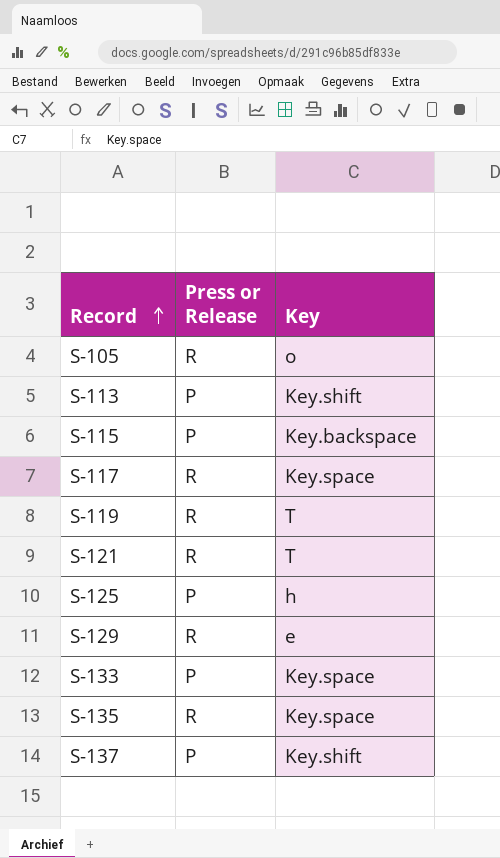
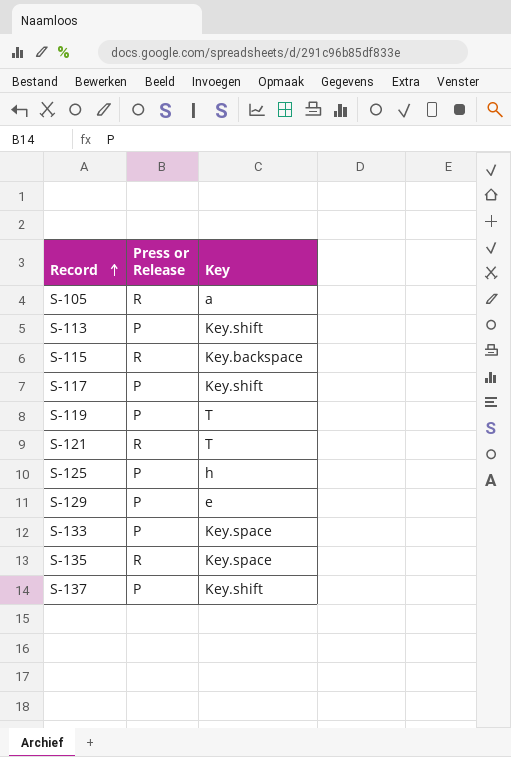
S-105 | Key: o -> a
S-115 | Press or Release: P -> R
S-117 | Press or Release: R -> P
S-117 | Key: Key.space -> Key.shift
S-119 | Press or Release: R -> P
S-129 | Press or Release: R -> P

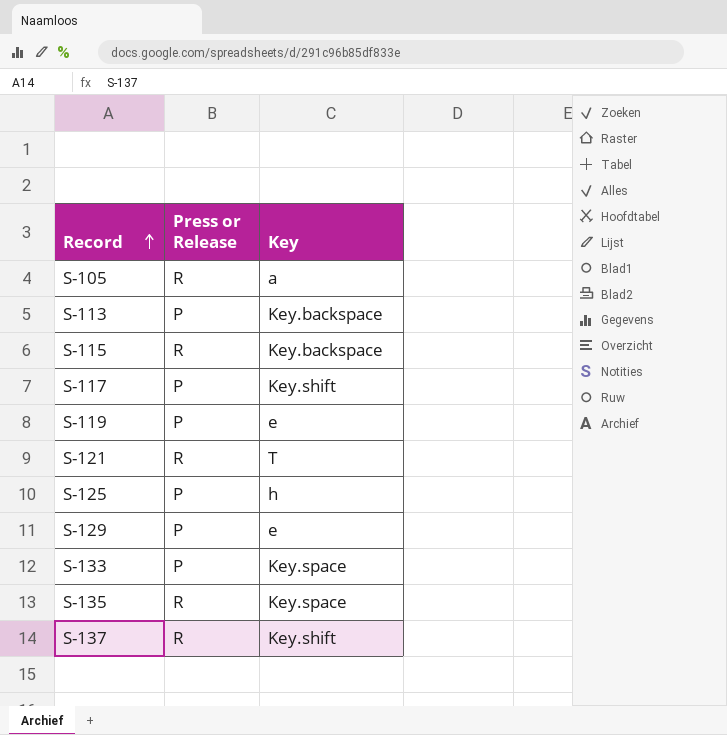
S-113 | Key: Key.shift -> Key.backspace
S-119 | Key: T -> e
S-137 | Press or Release: P -> R

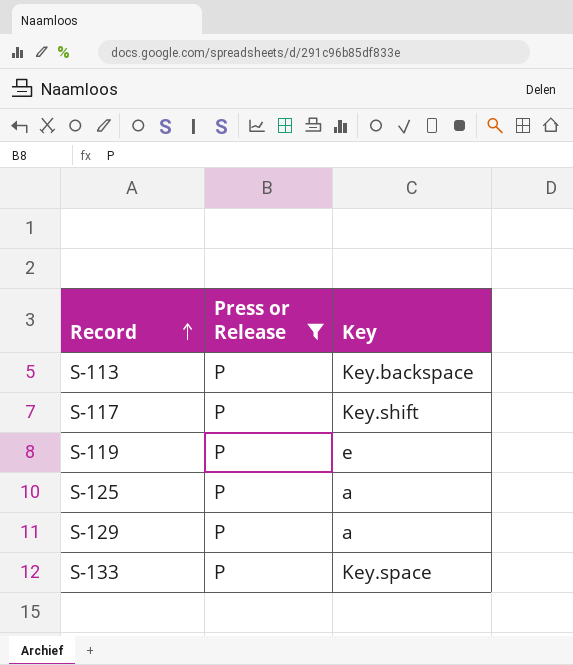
filter: none -> Press or Release = P
S-125 | Key: h -> a
S-129 | Key: e -> a

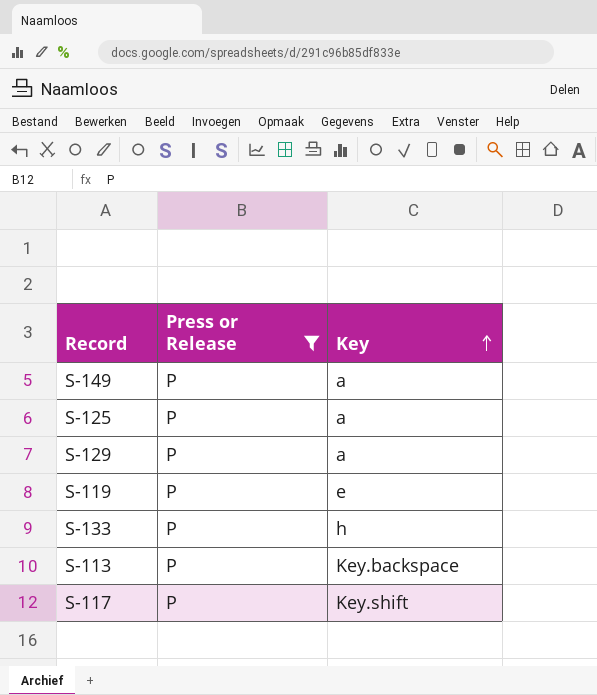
row order: Record ascending -> Key ascending
row S-149: none -> P | a
S-133 | Key: Key.space -> h

